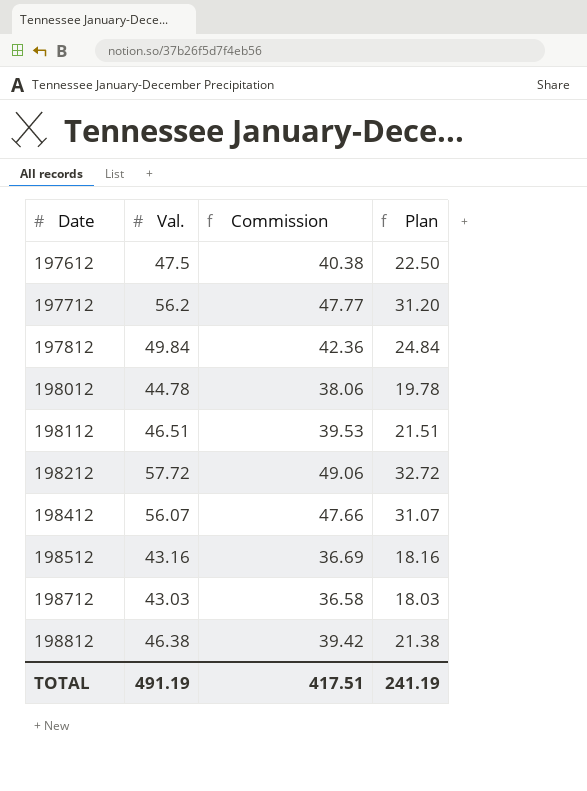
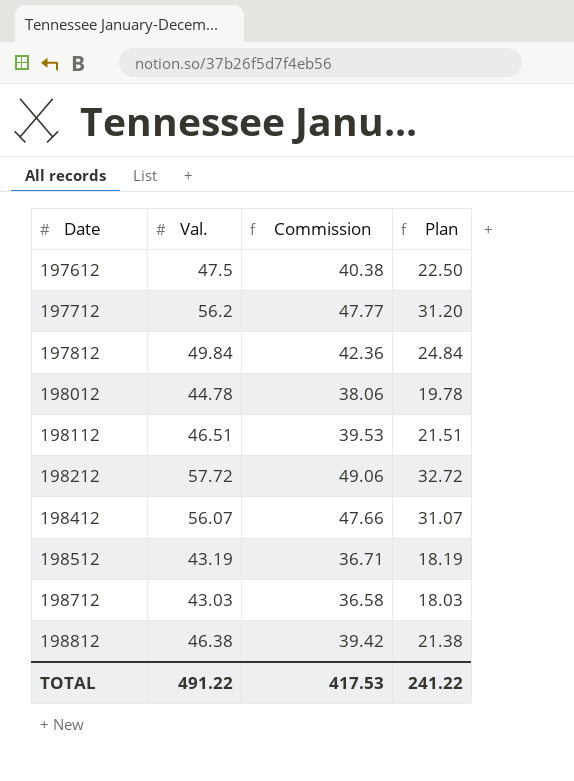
198512 | Val.: 43.16 -> 43.19
198512 | Commission: 36.69 -> 36.71
198512 | Plan: 18.16 -> 18.19
TOTAL | Val.: 491.19 -> 491.22
TOTAL | Commission: 417.51 -> 417.53
TOTAL | Plan: 241.19 -> 241.22

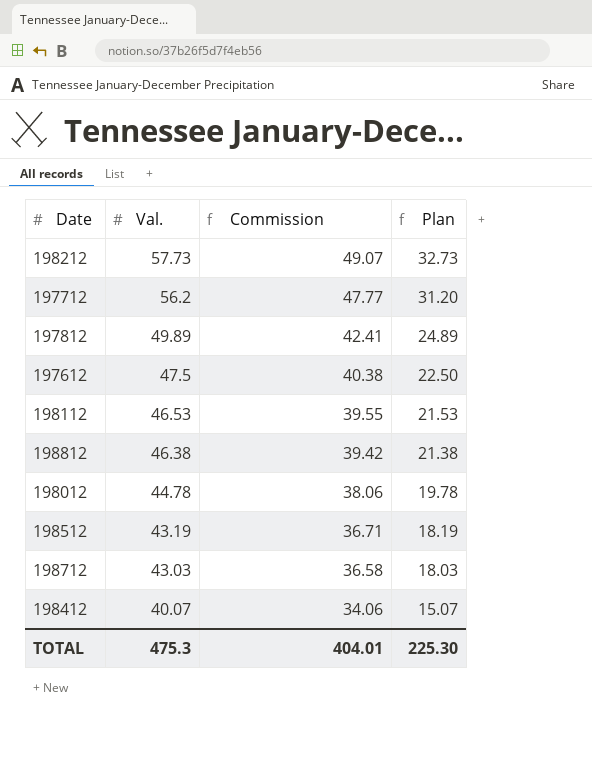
row order: Date ascending -> Val. descending
198212 | Val.: 57.72 -> 57.73
198212 | Commission: 49.06 -> 49.07
198212 | Plan: 32.72 -> 32.73
197812 | Val.: 49.84 -> 49.89
197812 | Commission: 42.36 -> 42.41
197812 | Plan: 24.84 -> 24.89
198112 | Val.: 46.51 -> 46.53
198112 | Commission: 39.53 -> 39.55
198112 | Plan: 21.51 -> 21.53
198412 | Val.: 56.07 -> 40.07
198412 | Commission: 47.66 -> 34.06
198412 | Plan: 31.07 -> 15.07
TOTAL | Val.: 491.22 -> 475.3
TOTAL | Commission: 417.53 -> 404.01
TOTAL | Plan: 241.22 -> 225.30

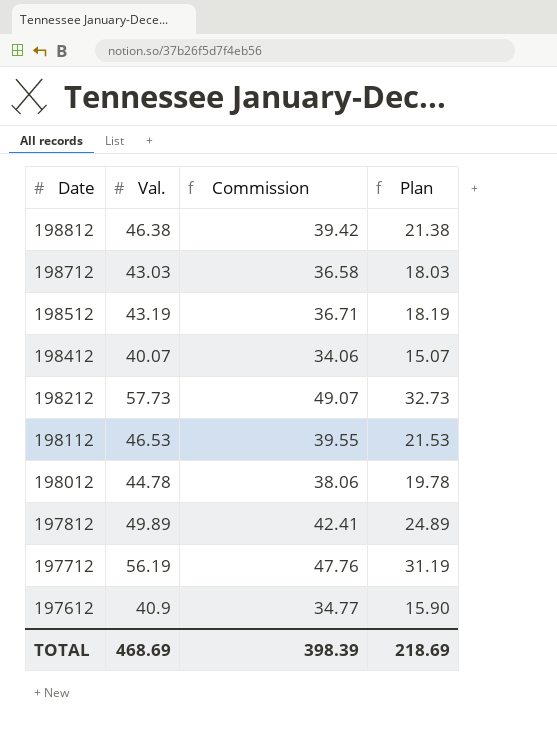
row order: Val. descending -> Date descending
197712 | Val.: 56.2 -> 56.19
197712 | Commission: 47.77 -> 47.76
197712 | Plan: 31.20 -> 31.19
197612 | Val.: 47.5 -> 40.9
197612 | Commission: 40.38 -> 34.77
197612 | Plan: 22.50 -> 15.90
TOTAL | Val.: 475.3 -> 468.69
TOTAL | Commission: 404.01 -> 398.39
TOTAL | Plan: 225.30 -> 218.69

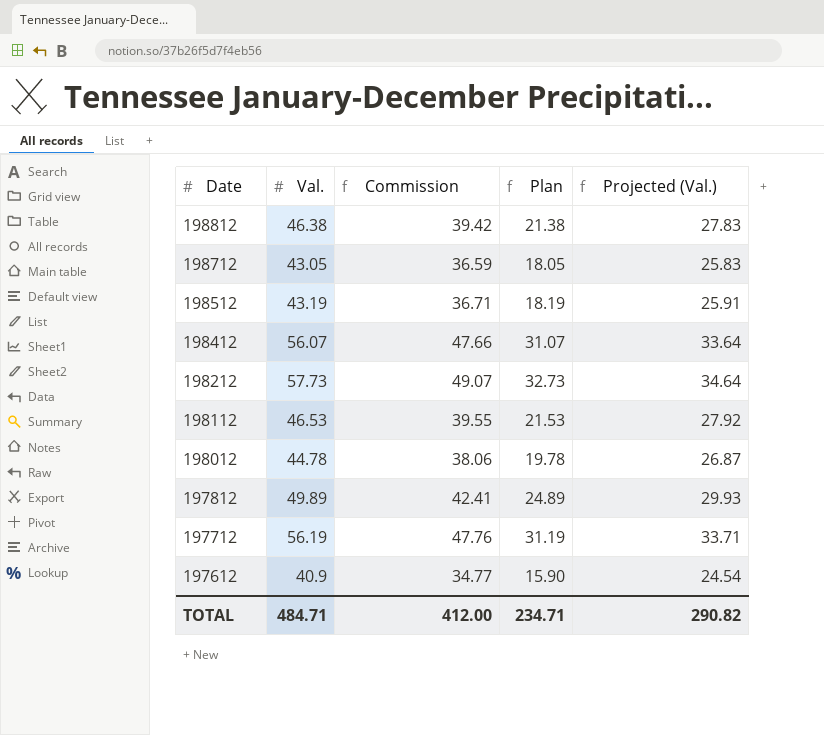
column Projected (Val.) | formula: none -> [Val.] * 0.6
198712 | Val.: 43.03 -> 43.05
198712 | Commission: 36.58 -> 36.59
198712 | Plan: 18.03 -> 18.05
198412 | Val.: 40.07 -> 56.07
198412 | Commission: 34.06 -> 47.66
198412 | Plan: 15.07 -> 31.07
TOTAL | Val.: 468.69 -> 484.71
TOTAL | Commission: 398.39 -> 412.00
TOTAL | Plan: 218.69 -> 234.71

